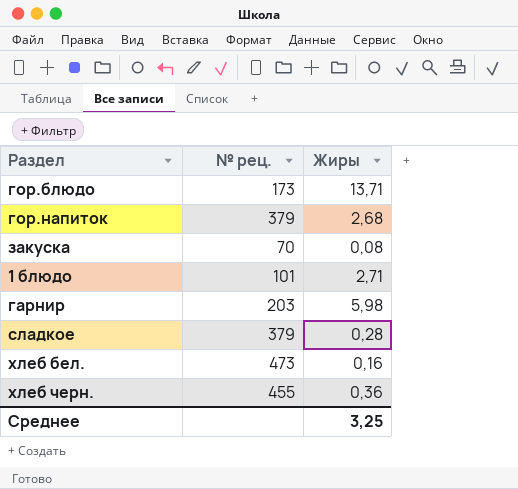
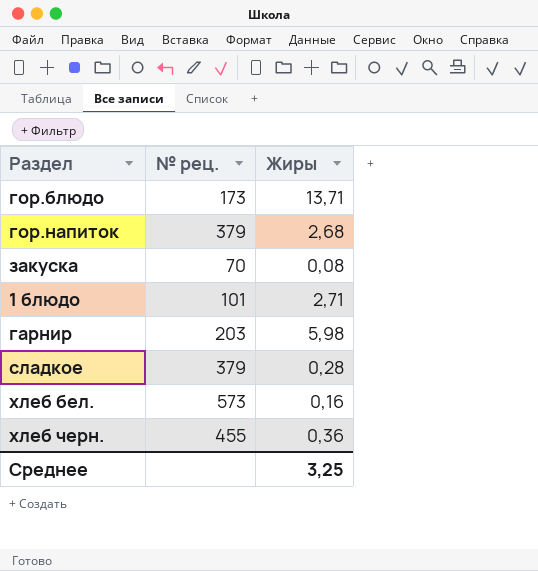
хлеб бел. | № рец.: 473 -> 573

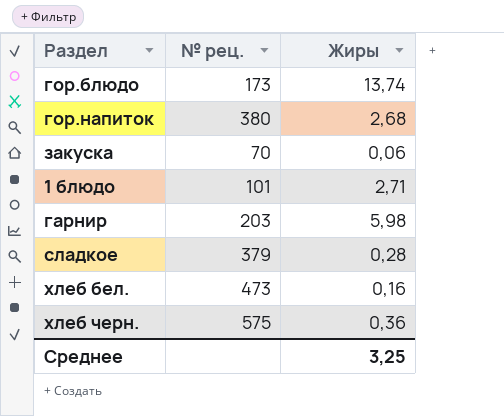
гор.блюдо | Жиры: 13,71 -> 13,74
гор.напиток | № рец.: 379 -> 380
закуска | Жиры: 0,08 -> 0,06
хлеб бел. | № рец.: 573 -> 473
хлеб черн. | № рец.: 455 -> 575

